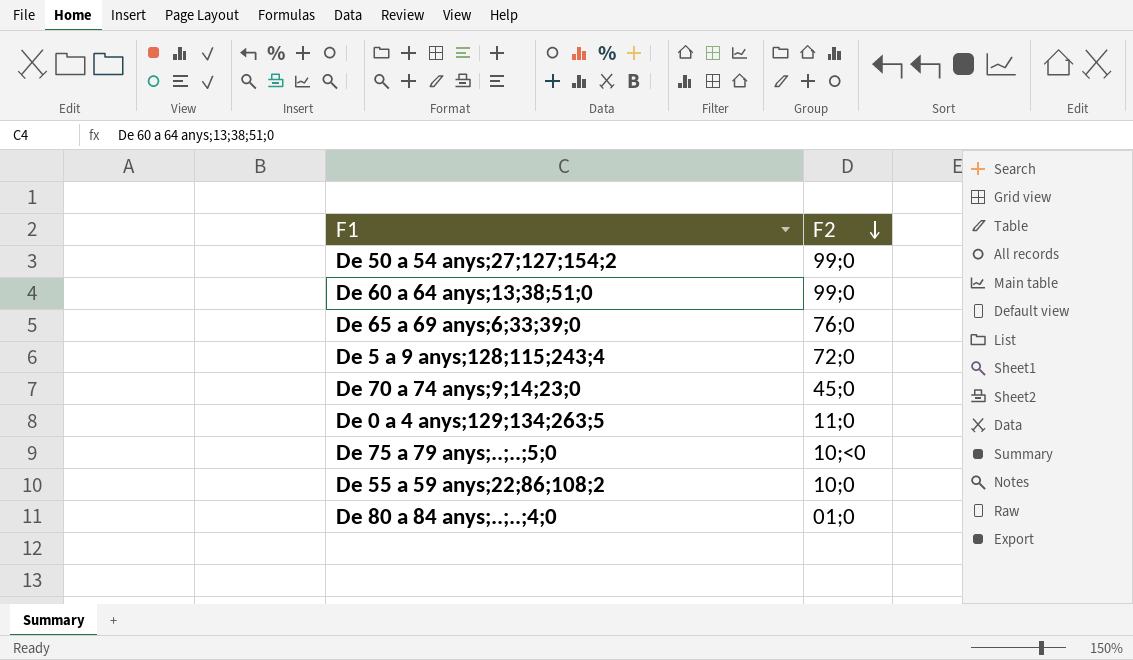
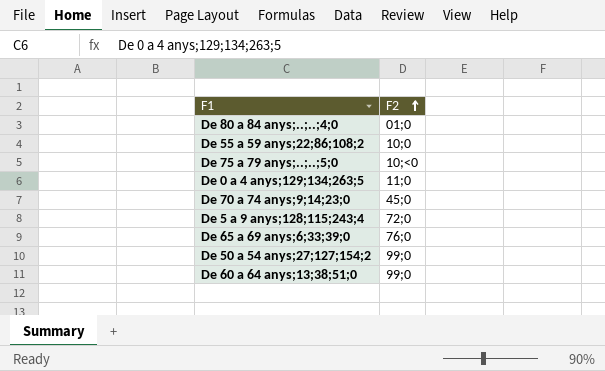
row order: F2 descending -> F2 ascending

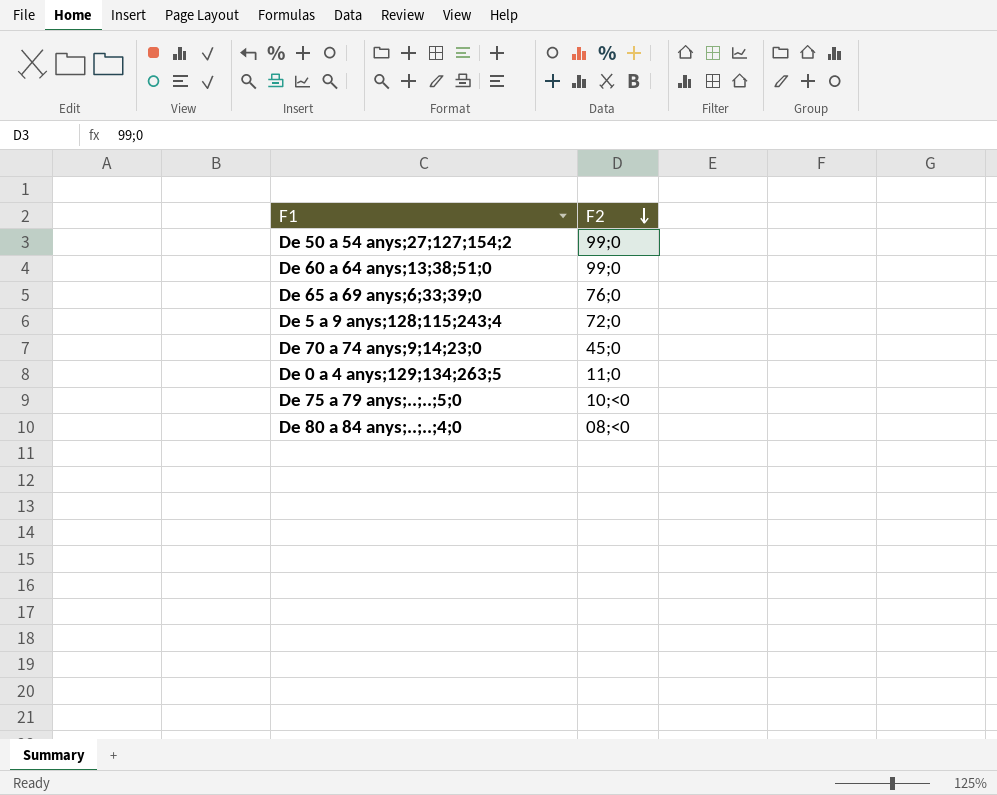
row order: F2 ascending -> F2 descending
row De 55 a 59 anys;22;86;108;2: 10;0 -> none
De 80 a 84 anys;..;..;4;0 | F2: 01;0 -> 08;<0

